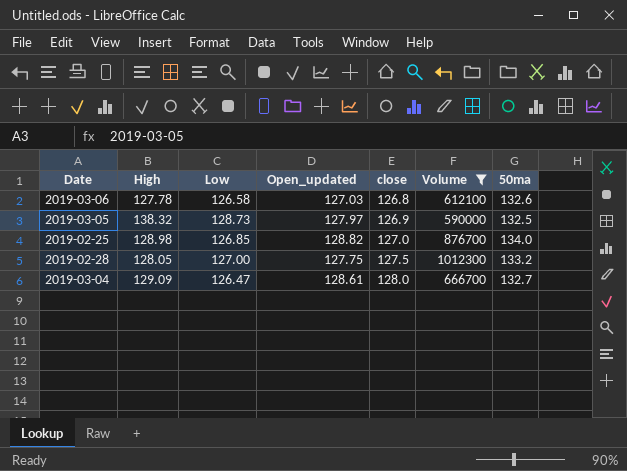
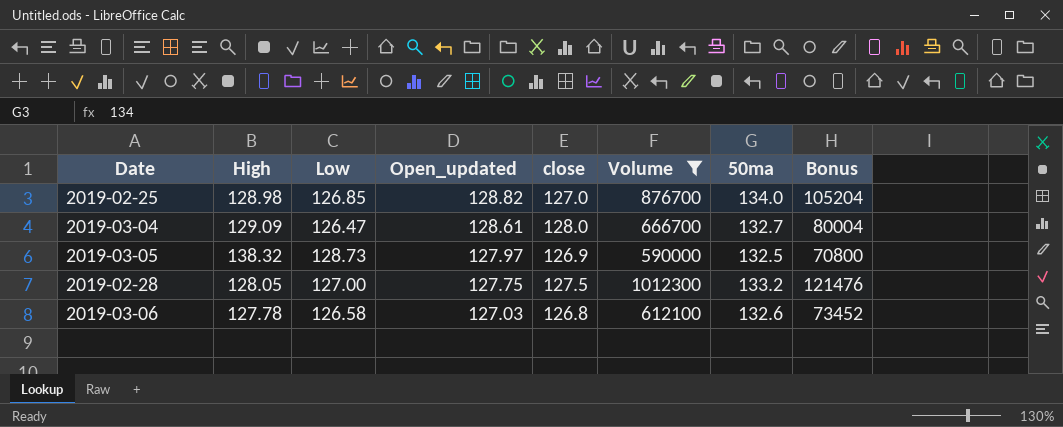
row order: close ascending -> Open_updated descending
column Bonus | formula: none -> [Volume] * 0.12

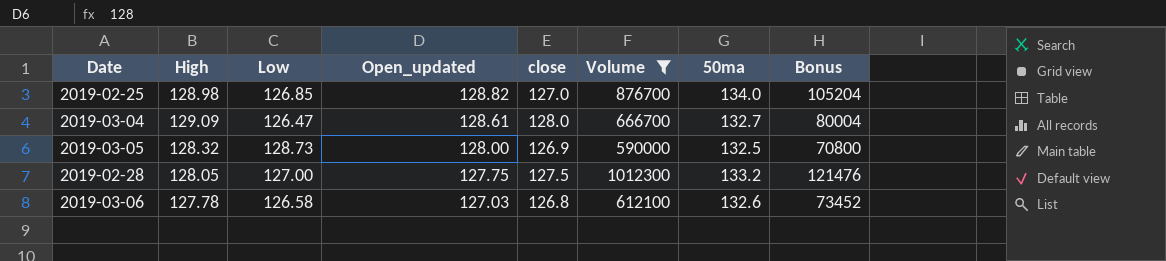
2019-03-05 | High: 138.32 -> 128.32
2019-03-05 | Open_updated: 127.97 -> 128.00

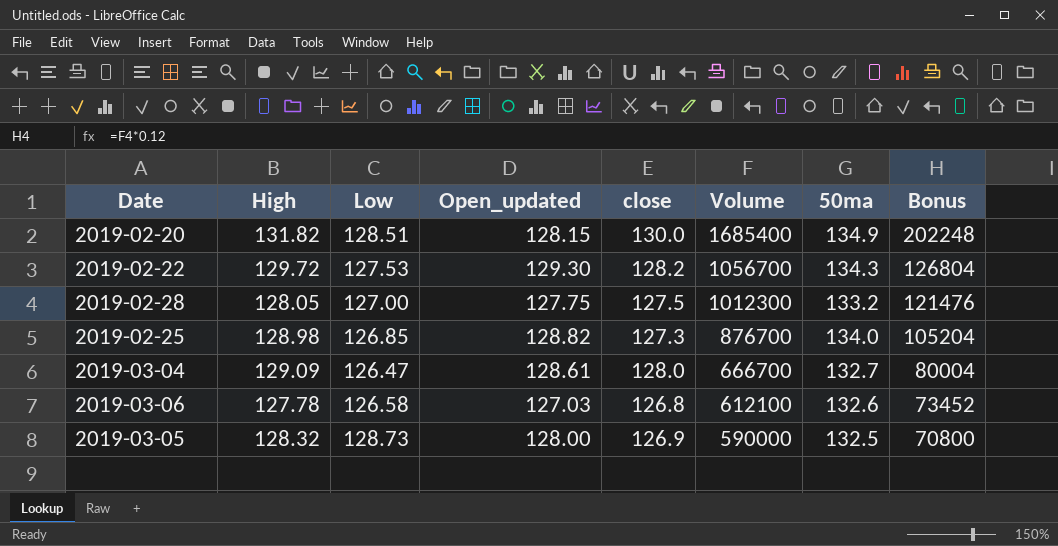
filter: Volume <= 1012300 -> none
row order: Open_updated descending -> Volume descending
2019-02-25 | close: 127.0 -> 127.3

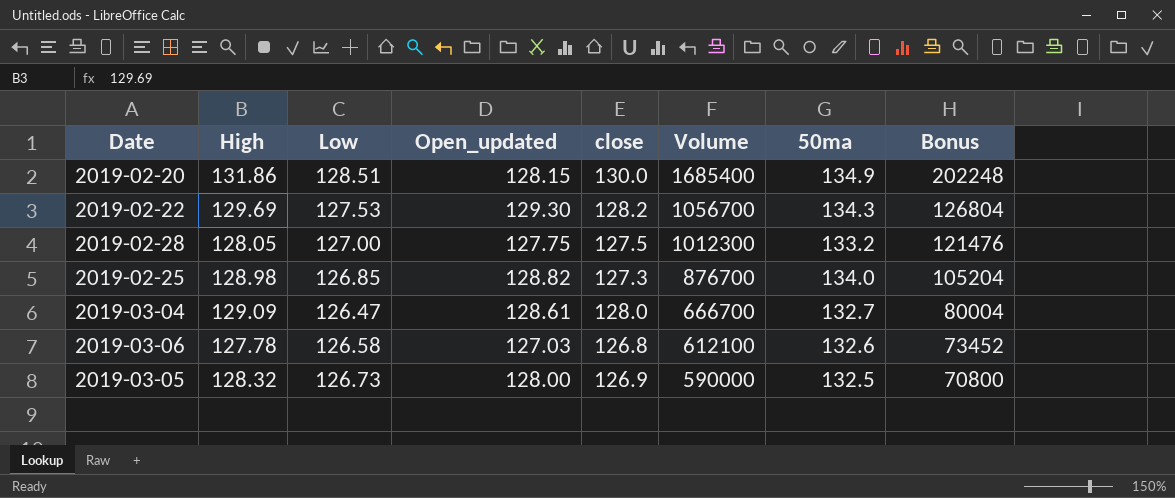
2019-02-20 | High: 131.82 -> 131.86
2019-02-22 | High: 129.72 -> 129.69
2019-03-05 | Low: 128.73 -> 126.73

